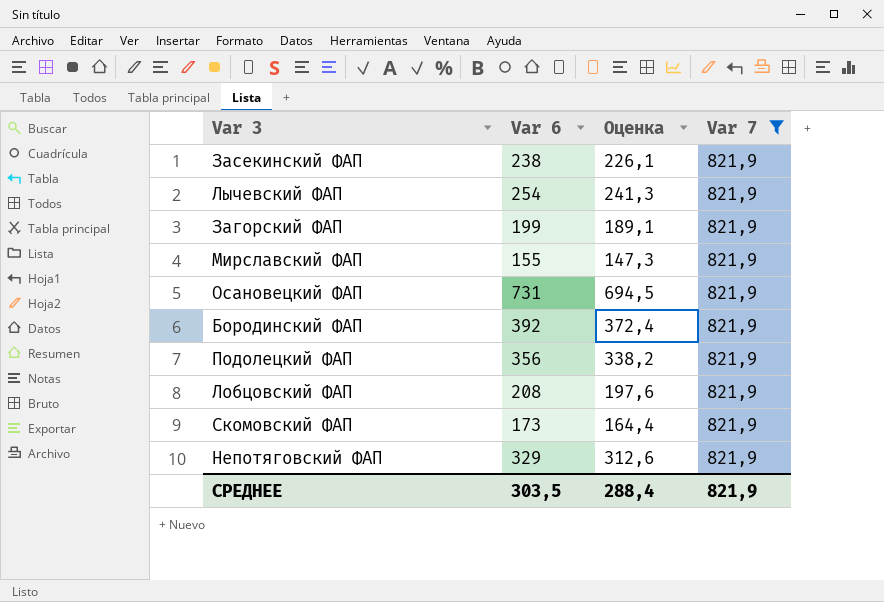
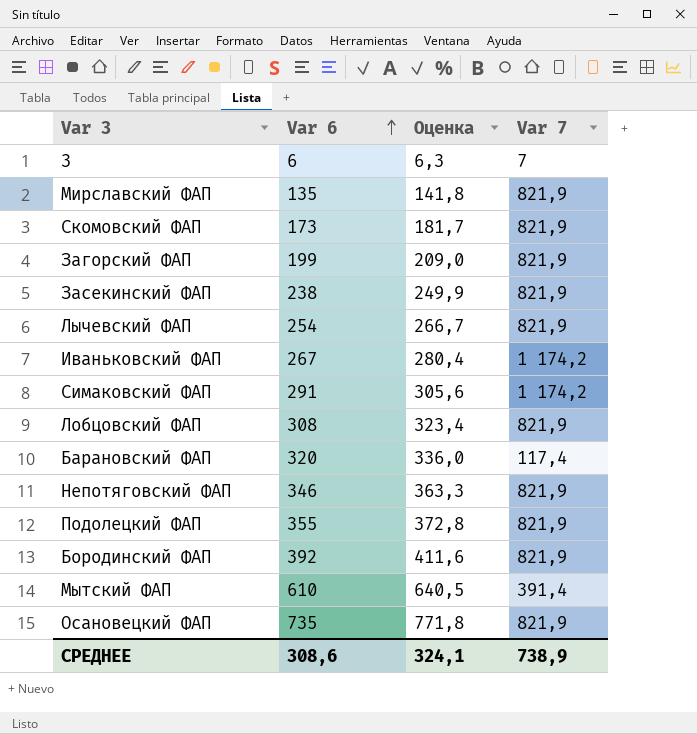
filter: Var 7 = 821,9 -> none
row order: none -> Var 6 ascending
column Оценка | formula: [Var 6] * 0,95 -> [Var 6] * 1,05
Мирславский ФАП | Var 6: 155 -> 135
Лобцовский ФАП | Var 6: 208 -> 308
Непотяговский ФАП | Var 6: 329 -> 346
Подолецкий ФАП | Var 6: 356 -> 355
Осановецкий ФАП | Var 6: 731 -> 735
СРЕДНЕЕ | Var 6: 303,5 -> 308,6
СРЕДНЕЕ | Оценка: 288,4 -> 324,1
СРЕДНЕЕ | Var 7: 821,9 -> 738,9

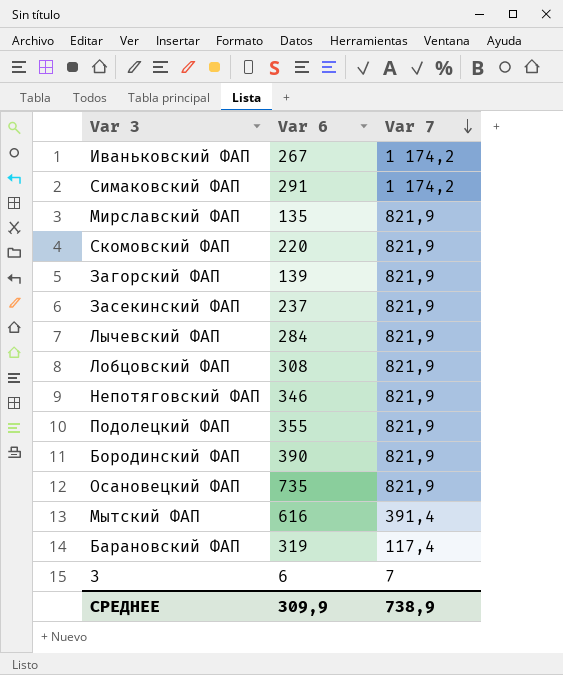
row order: Var 6 ascending -> Var 7 descending
column Оценка | formula: [Var 6] * 1,05 -> none
Скомовский ФАП | Var 6: 173 -> 220
Загорский ФАП | Var 6: 199 -> 139
Засекинский ФАП | Var 6: 238 -> 237
Лычевский ФАП | Var 6: 254 -> 284
Бородинский ФАП | Var 6: 392 -> 390
Мытский ФАП | Var 6: 610 -> 616
Барановский ФАП | Var 6: 320 -> 319
СРЕДНЕЕ | Var 6: 308,6 -> 309,9

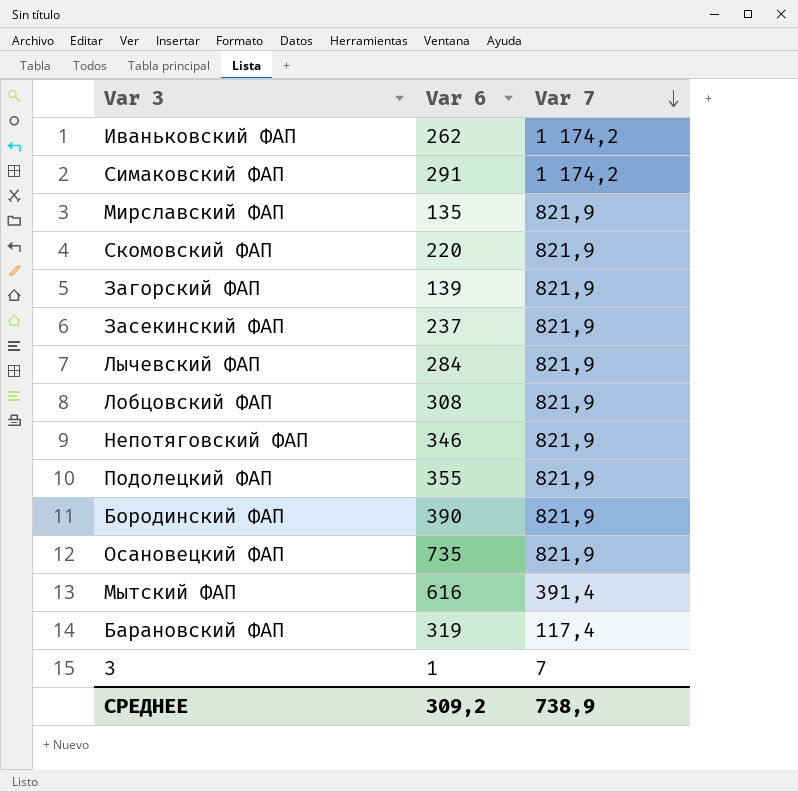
Иваньковский ФАП | Var 6: 267 -> 262
3 | Var 6: 6 -> 1
СРЕДНЕЕ | Var 6: 309,9 -> 309,2

